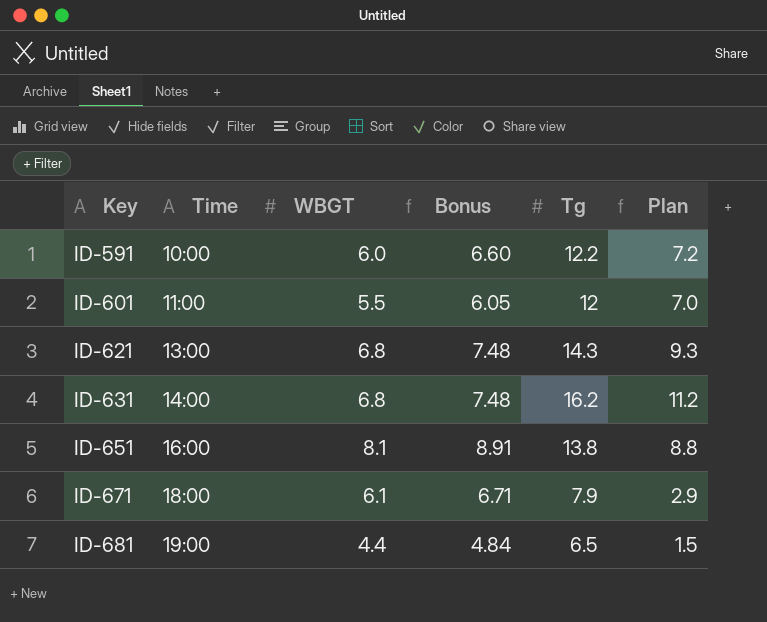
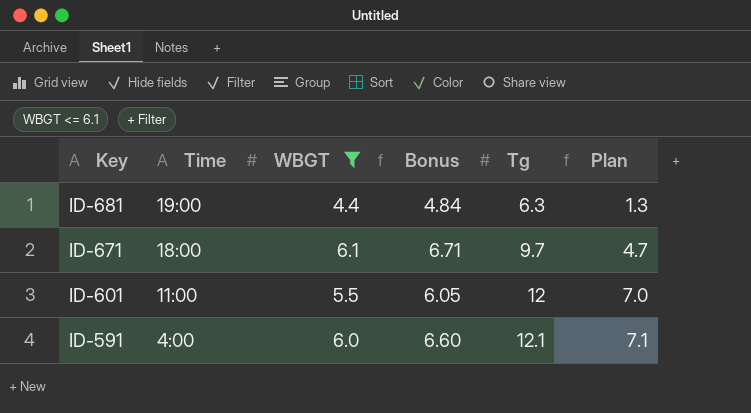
filter: none -> WBGT <= 6.1
row order: Key ascending -> Key descending
ID-681 | Tg: 6.5 -> 6.3
ID-681 | Plan: 1.5 -> 1.3
ID-671 | Tg: 7.9 -> 9.7
ID-671 | Plan: 2.9 -> 4.7
ID-591 | Time: 10:00 -> 4:00
ID-591 | Tg: 12.2 -> 12.1
ID-591 | Plan: 7.2 -> 7.1

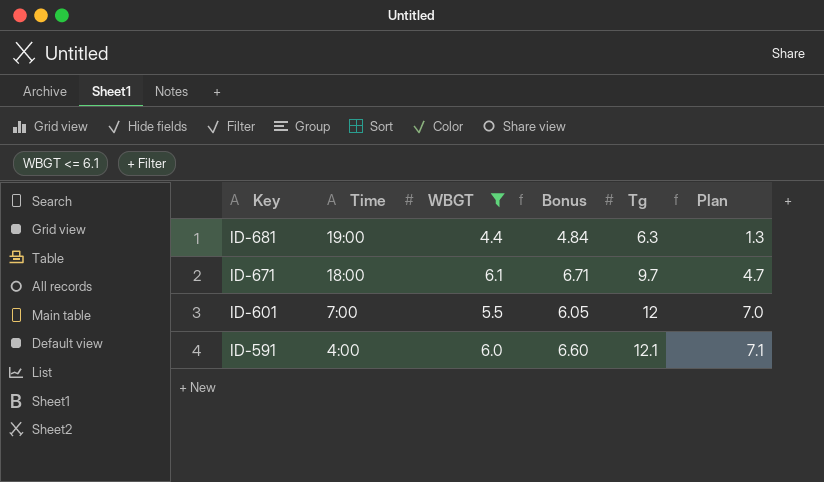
ID-601 | Time: 11:00 -> 7:00

